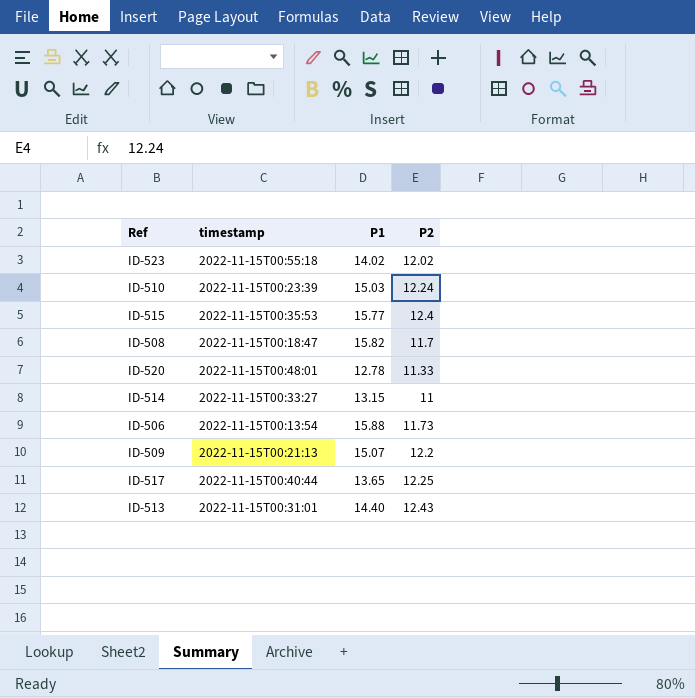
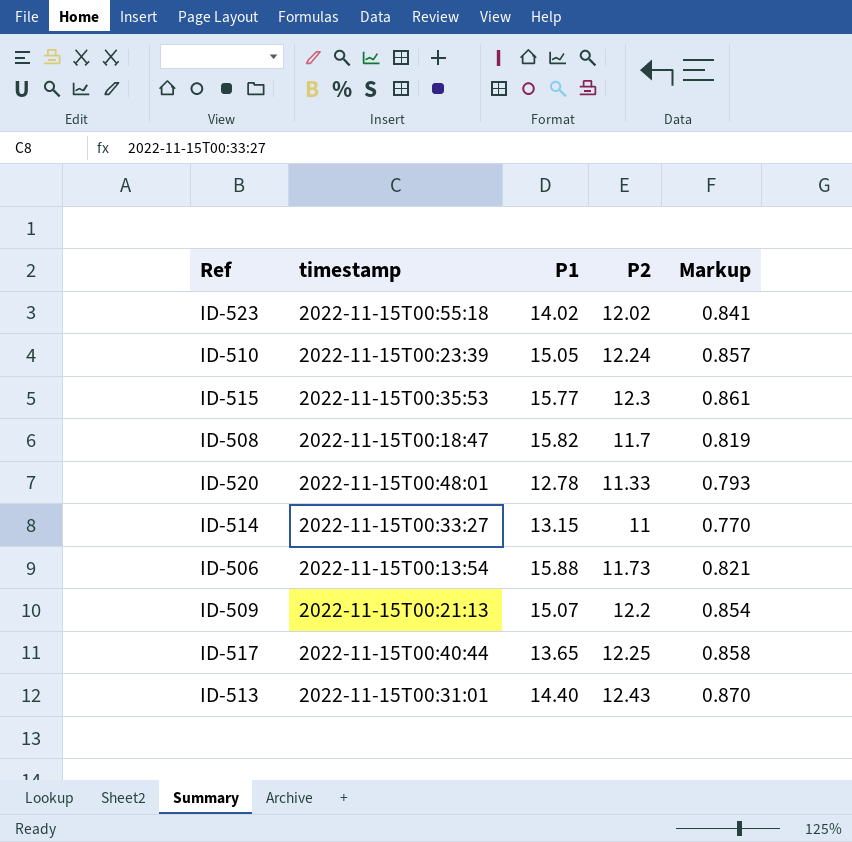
column Markup | formula: none -> [P2] * 0.07
ID-510 | P1: 15.03 -> 15.05
ID-515 | P2: 12.4 -> 12.3

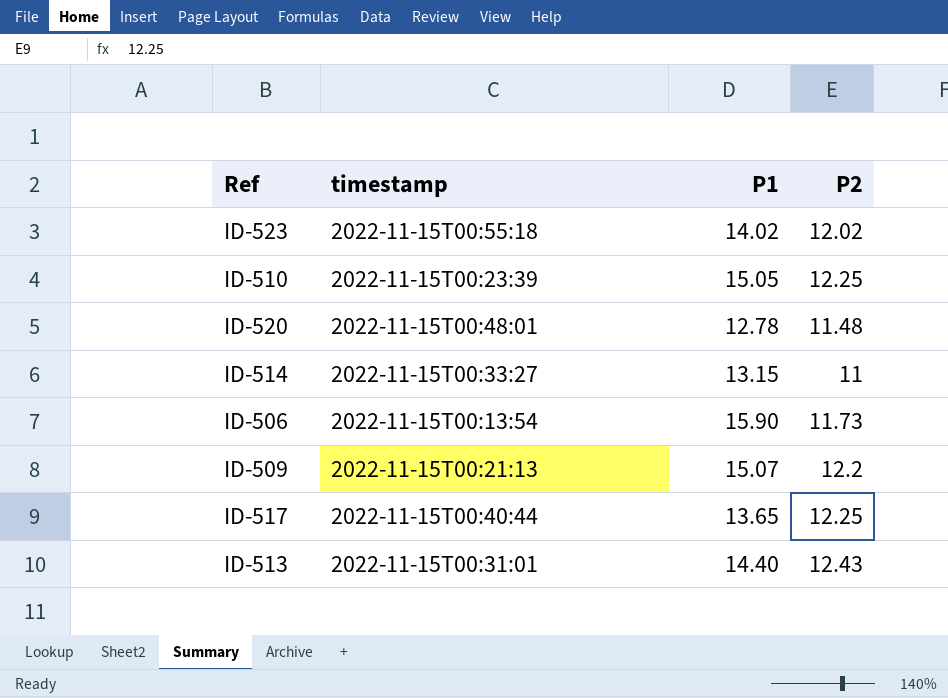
column Markup | formula: [P2] * 0.07 -> none
row ID-515: 2022-11-15T00:35:53 | 15.77 | 12.3 | 0.861 -> none
row ID-508: 2022-11-15T00:18:47 | 15.82 | 11.7 | 0.819 -> none
ID-510 | P2: 12.24 -> 12.25
ID-520 | P2: 11.33 -> 11.48
ID-506 | P1: 15.88 -> 15.90

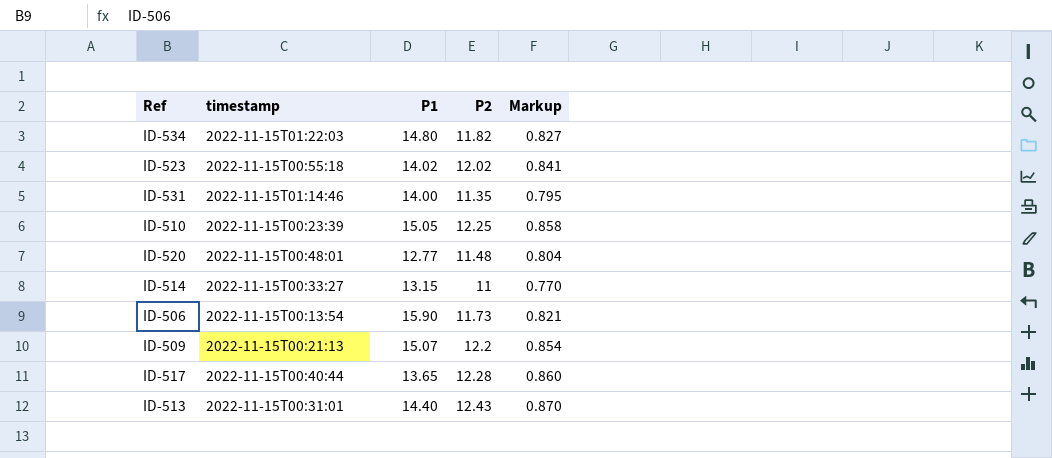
column Markup | formula: none -> [P2] * 0.07
row ID-534: none -> 2022-11-15T01:22:03 | 14.80 | 11.82 | 0.827
row ID-531: none -> 2022-11-15T01:14:46 | 14.00 | 11.35 | 0.795
ID-520 | P1: 12.78 -> 12.77
ID-517 | P2: 12.25 -> 12.28

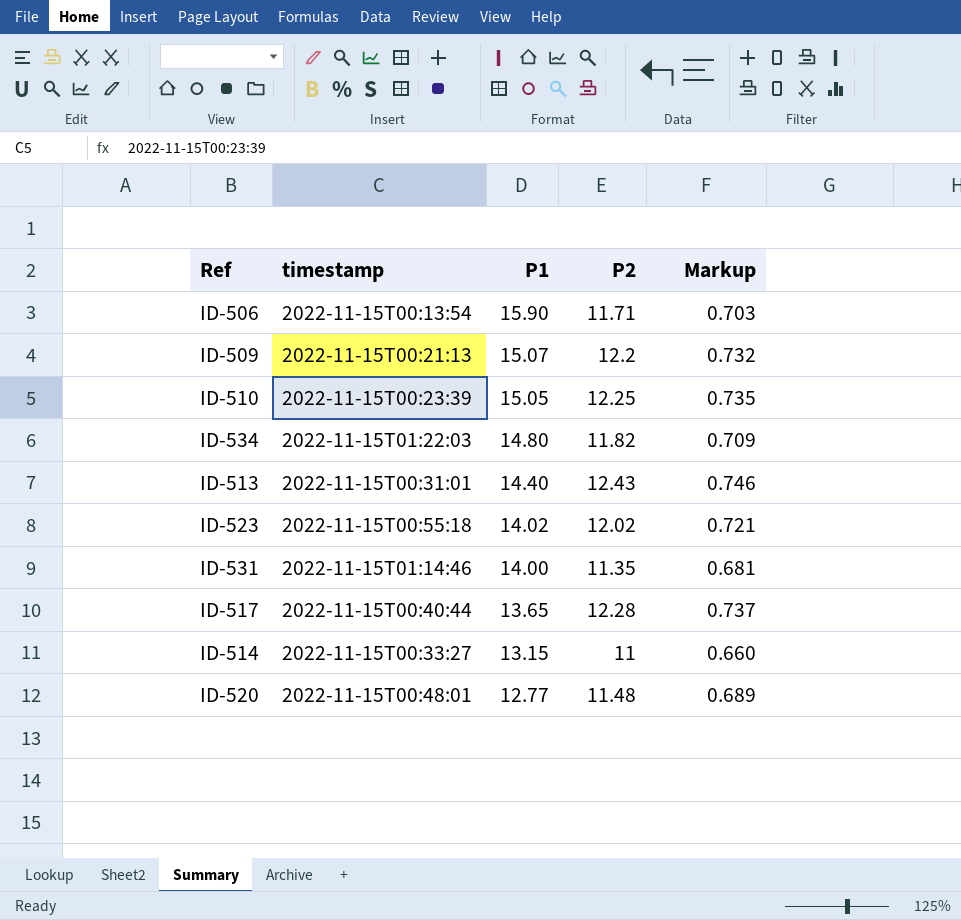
row order: none -> P1 descending
column Markup | formula: [P2] * 0.07 -> [P2] * 0.06
ID-506 | P2: 11.73 -> 11.71

